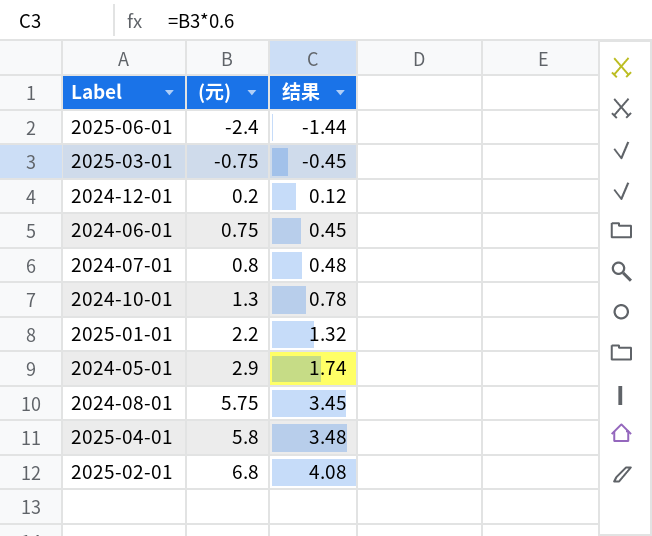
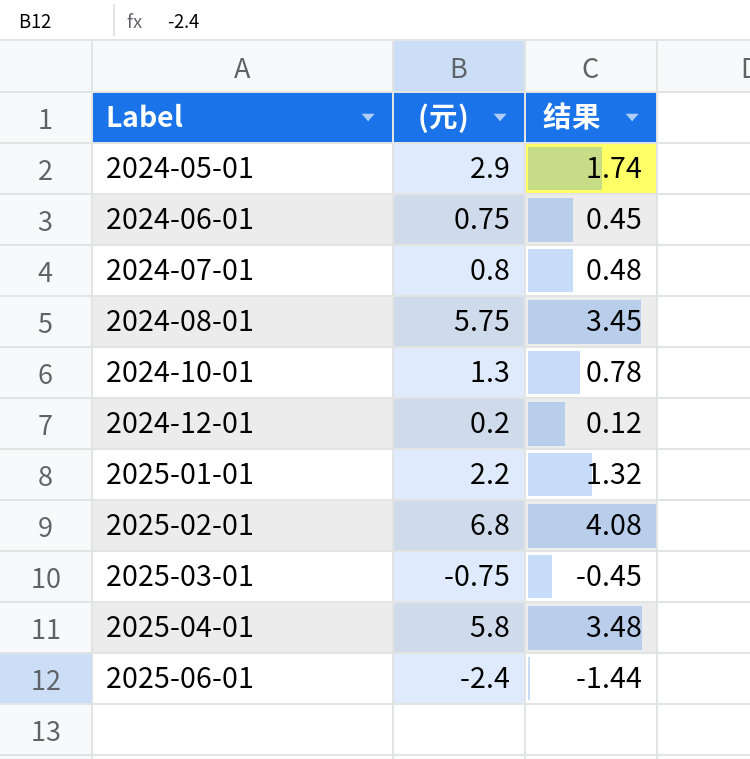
row order: (元) ascending -> Label ascending

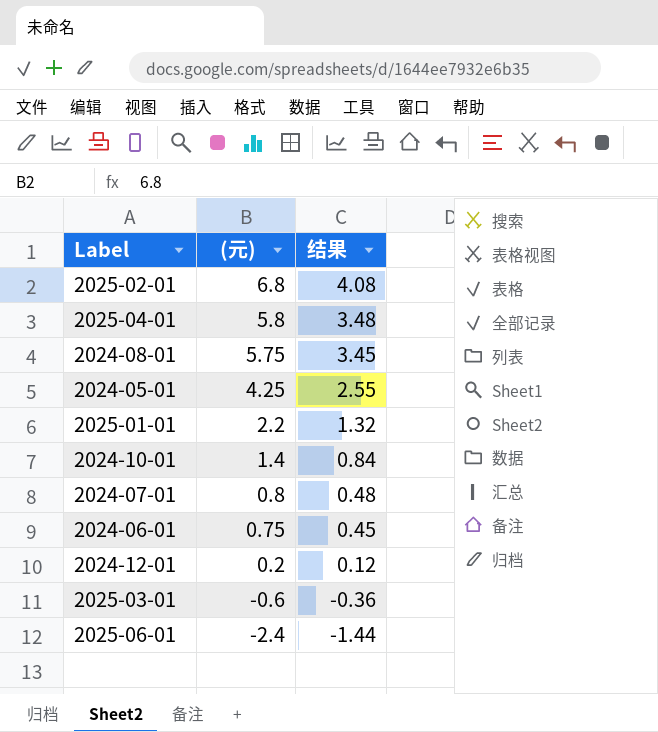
row order: Label ascending -> (元) descending
2024-05-01 | (元): 2.9 -> 4.25
2024-05-01 | 结果: 1.74 -> 2.55
2024-10-01 | (元): 1.3 -> 1.4
2024-10-01 | 结果: 0.78 -> 0.84
2025-03-01 | (元): -0.75 -> -0.6
2025-03-01 | 结果: -0.45 -> -0.36

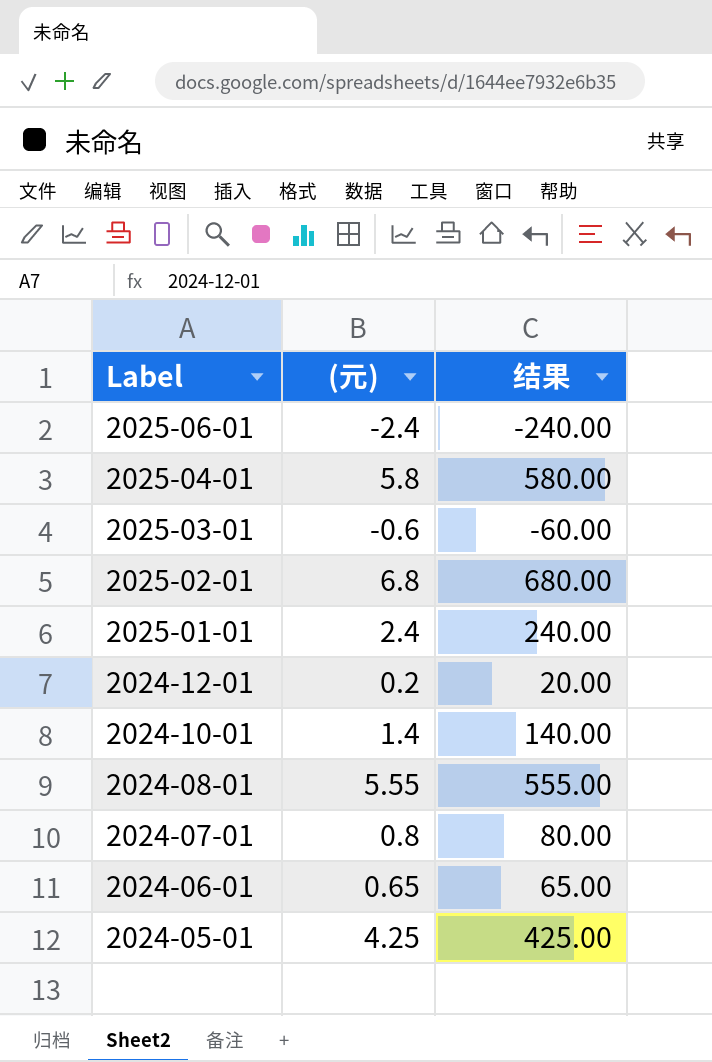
row order: (元) descending -> Label descending
column 结果 | formula: [(元)] * 0.6 -> [(元)] * 100
2025-01-01 | (元): 2.2 -> 2.4
2024-08-01 | (元): 5.75 -> 5.55
2024-06-01 | (元): 0.75 -> 0.65

